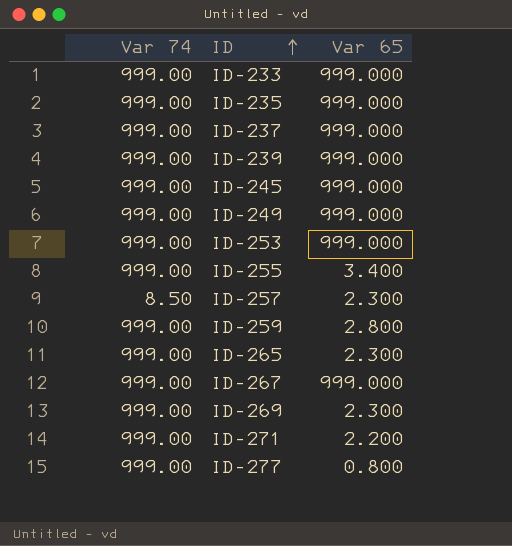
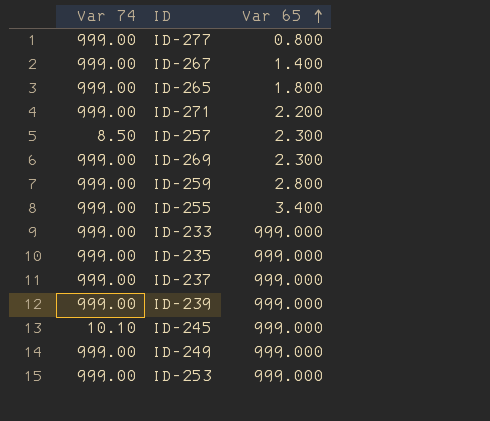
row order: ID ascending -> Var 65 ascending
ID-267 | Var 65: 999.000 -> 1.400
ID-265 | Var 65: 2.300 -> 1.800
ID-245 | Var 74: 999.00 -> 10.10

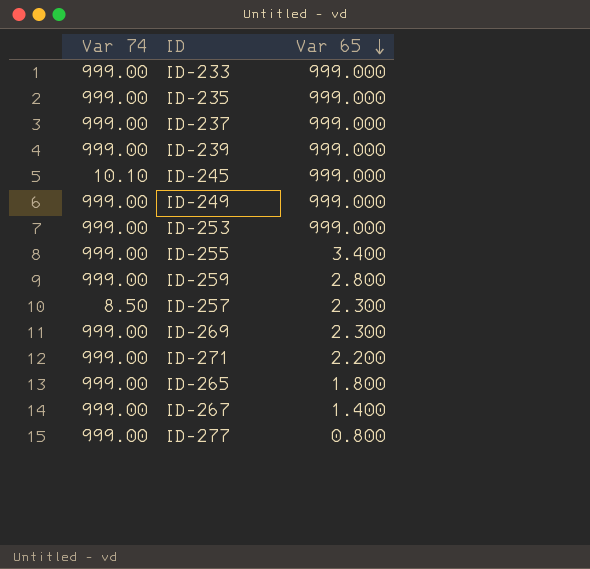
row order: Var 65 ascending -> Var 65 descending

